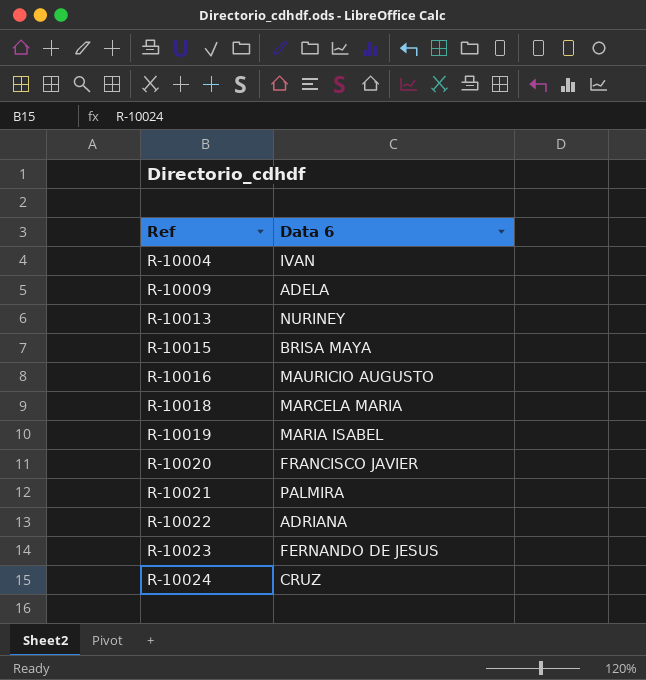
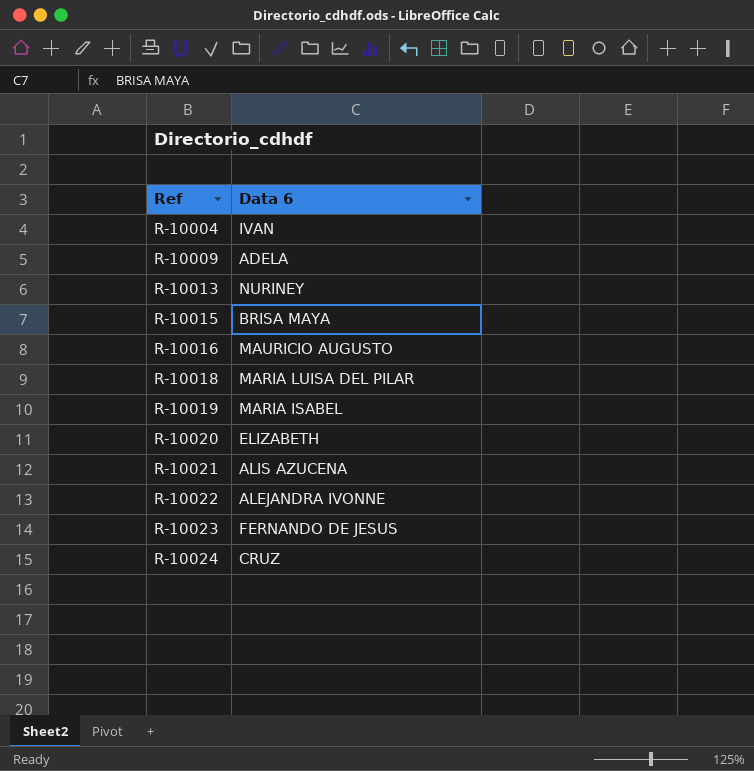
R-10018 | Data 6: MARCELA MARIA -> MARIA LUISA DEL PILAR
R-10020 | Data 6: FRANCISCO JAVIER -> ELIZABETH
R-10021 | Data 6: PALMIRA -> ALIS AZUCENA
R-10022 | Data 6: ADRIANA -> ALEJANDRA IVONNE

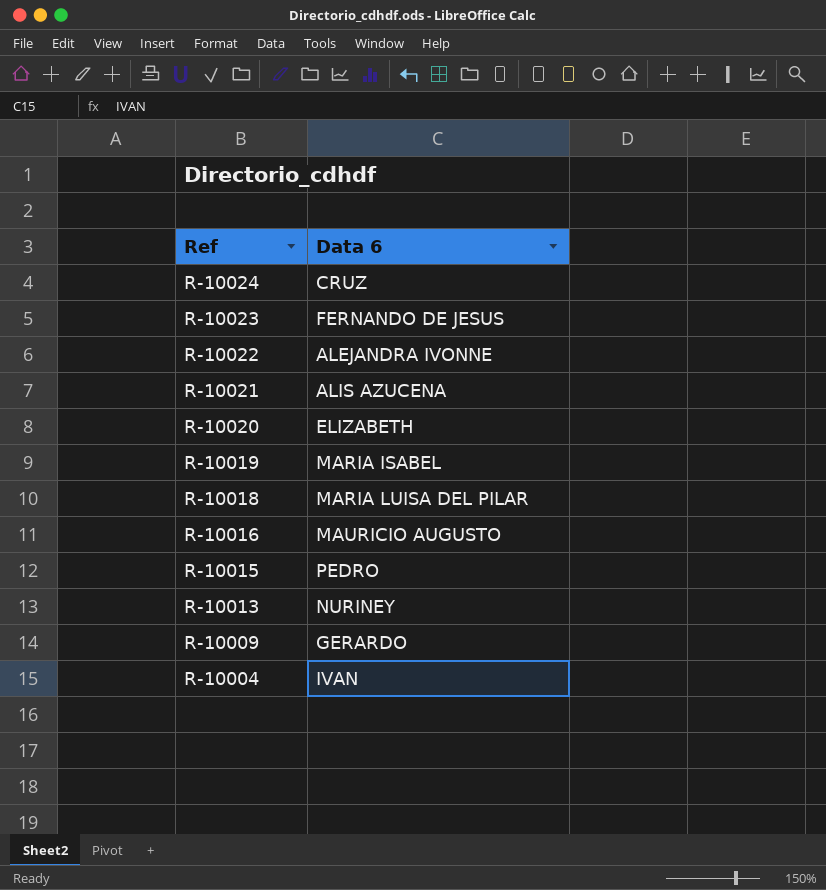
row order: Ref ascending -> Ref descending
R-10015 | Data 6: BRISA MAYA -> PEDRO
R-10009 | Data 6: ADELA -> GERARDO

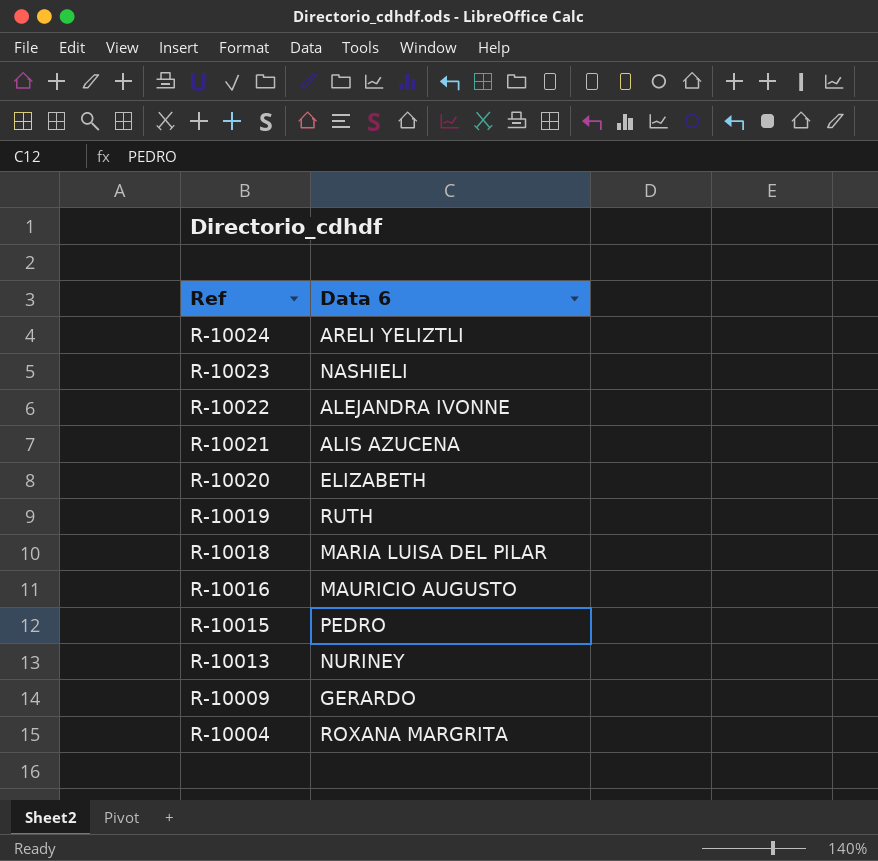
R-10024 | Data 6: CRUZ -> ARELI YELIZTLI
R-10023 | Data 6: FERNANDO DE JESUS -> NASHIELI
R-10019 | Data 6: MARIA ISABEL -> RUTH
R-10004 | Data 6: IVAN -> ROXANA MARGRITA

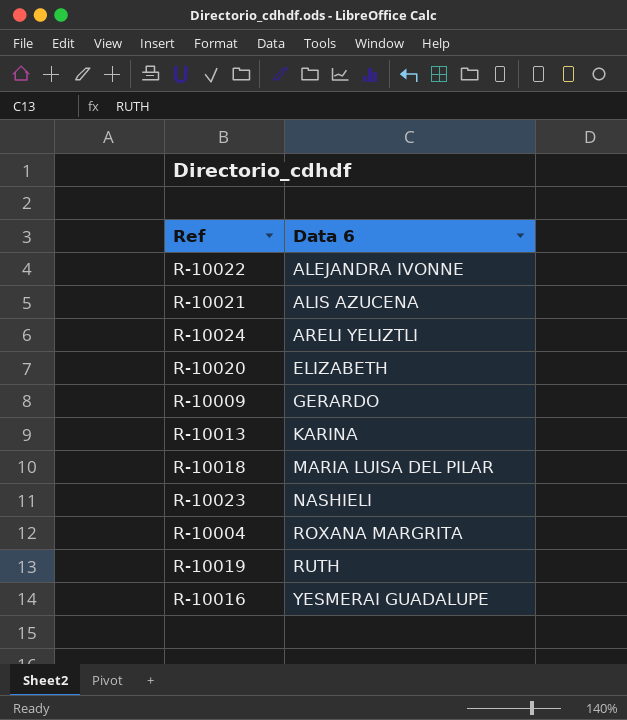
row order: Ref descending -> Data 6 ascending
row R-10015: PEDRO -> none
R-10013 | Data 6: NURINEY -> KARINA
R-10016 | Data 6: MAURICIO AUGUSTO -> YESMERAI GUADALUPE

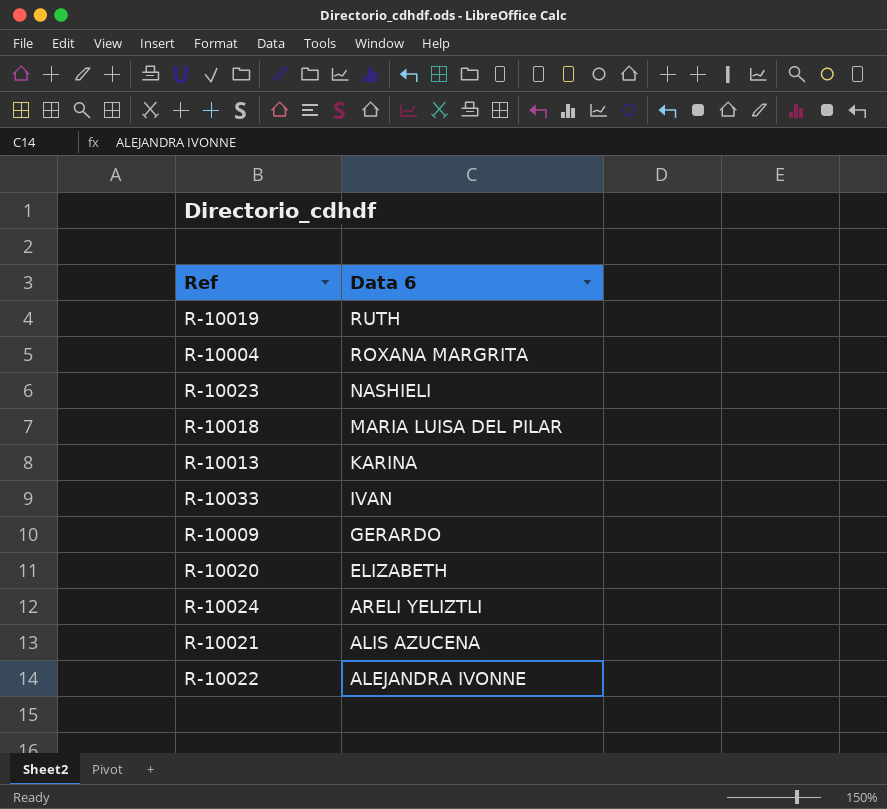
row order: Data 6 ascending -> Data 6 descending
row R-10016: YESMERAI GUADALUPE -> none
row R-10033: none -> IVAN

